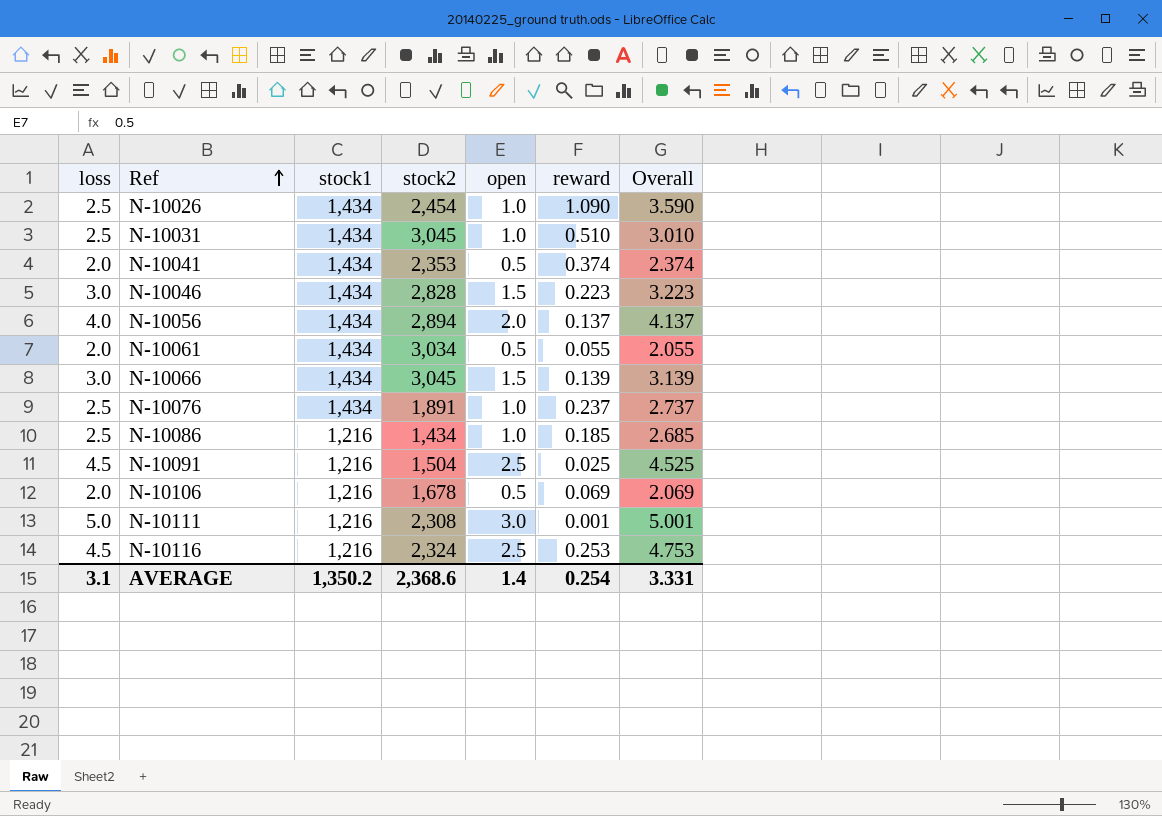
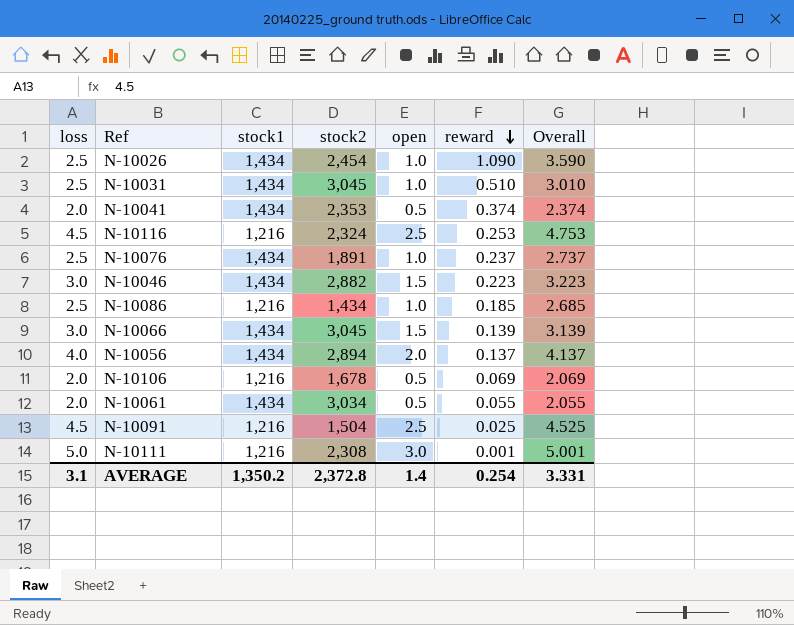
row order: Ref ascending -> reward descending
N-10046 | stock2: 2,828 -> 2,882
AVERAGE | stock2: 2,368.6 -> 2,372.8

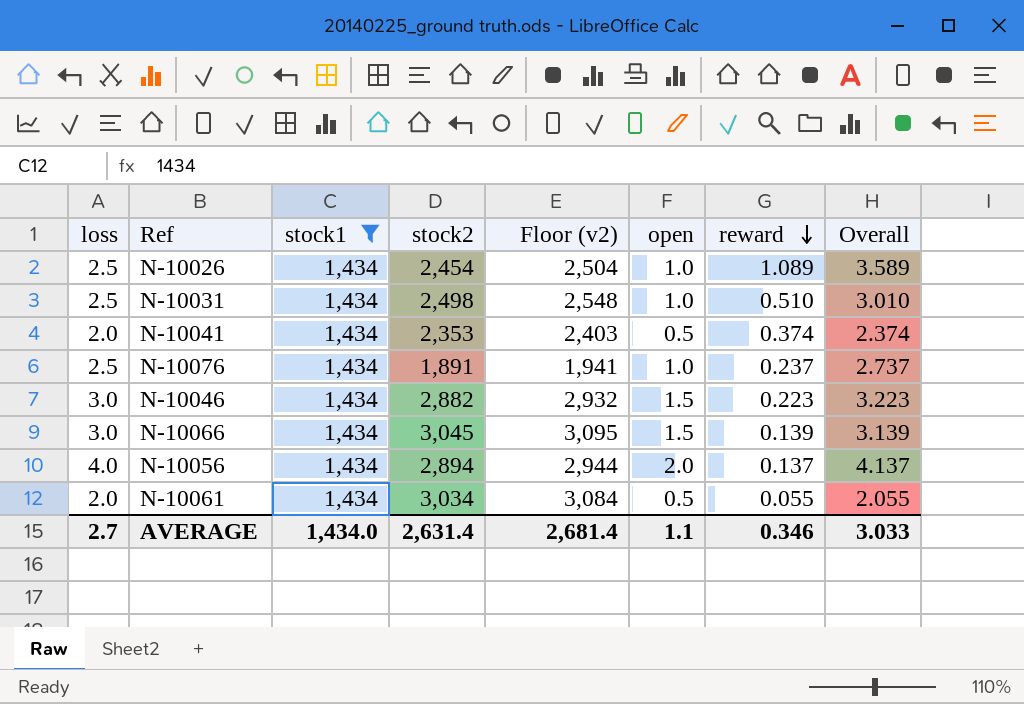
filter: none -> stock1 = 1,434
column Floor (v2) | formula: none -> [stock2] + 50
N-10026 | reward: 1.090 -> 1.089
N-10026 | Overall: 3.590 -> 3.589
N-10031 | stock2: 3,045 -> 2,498
AVERAGE | loss: 3.1 -> 2.7
AVERAGE | stock1: 1,350.2 -> 1,434.0
AVERAGE | stock2: 2,372.8 -> 2,631.4
AVERAGE | open: 1.4 -> 1.1
AVERAGE | reward: 0.254 -> 0.346
AVERAGE | Overall: 3.331 -> 3.033

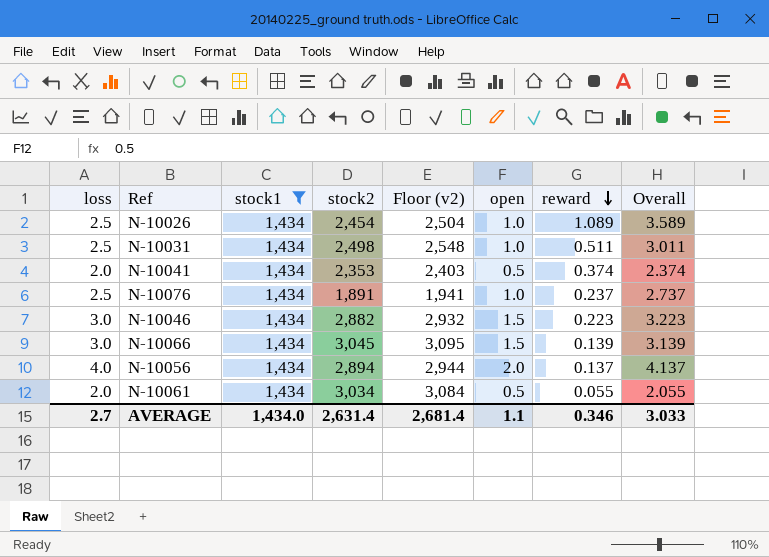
N-10031 | reward: 0.510 -> 0.511
N-10031 | Overall: 3.010 -> 3.011

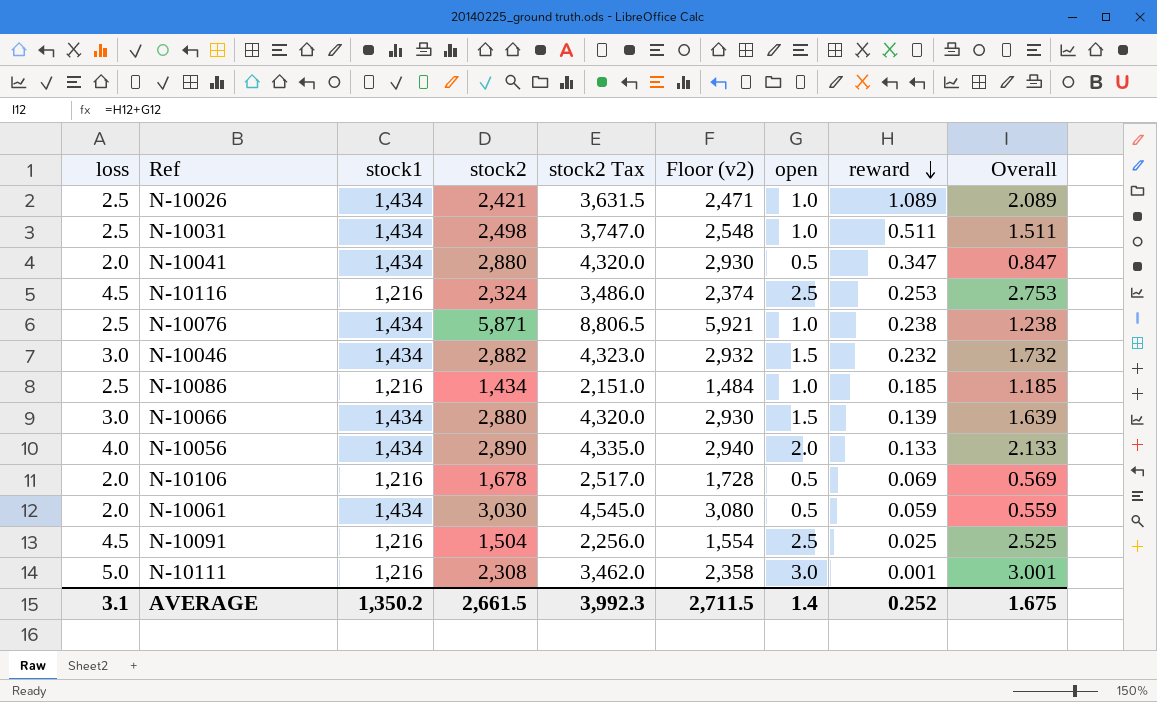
filter: stock1 = 1,434 -> none
column stock2 Tax | formula: none -> [stock2] * 1.5
column Overall | formula: [loss] + [reward] -> [open] + [reward]
N-10026 | stock2: 2,454 -> 2,421
N-10026 | Floor (v2): 2,504 -> 2,471
N-10041 | stock2: 2,353 -> 2,880
N-10041 | Floor (v2): 2,403 -> 2,930
N-10041 | reward: 0.374 -> 0.347
N-10076 | stock2: 1,891 -> 5,871
N-10076 | Floor (v2): 1,941 -> 5,921
N-10076 | reward: 0.237 -> 0.238
N-10046 | reward: 0.223 -> 0.232
N-10066 | stock2: 3,045 -> 2,880
N-10066 | Floor (v2): 3,095 -> 2,930
N-10056 | stock2: 2,894 -> 2,890
N-10056 | Floor (v2): 2,944 -> 2,940
N-10056 | reward: 0.137 -> 0.133
N-10061 | stock2: 3,034 -> 3,030
N-10061 | Floor (v2): 3,084 -> 3,080
N-10061 | reward: 0.055 -> 0.059
AVERAGE | loss: 2.7 -> 3.1
AVERAGE | stock1: 1,434.0 -> 1,350.2
AVERAGE | stock2: 2,631.4 -> 2,661.5
AVERAGE | Floor (v2): 2,681.4 -> 2,711.5
AVERAGE | open: 1.1 -> 1.4
AVERAGE | reward: 0.346 -> 0.252
AVERAGE | Overall: 3.033 -> 1.675

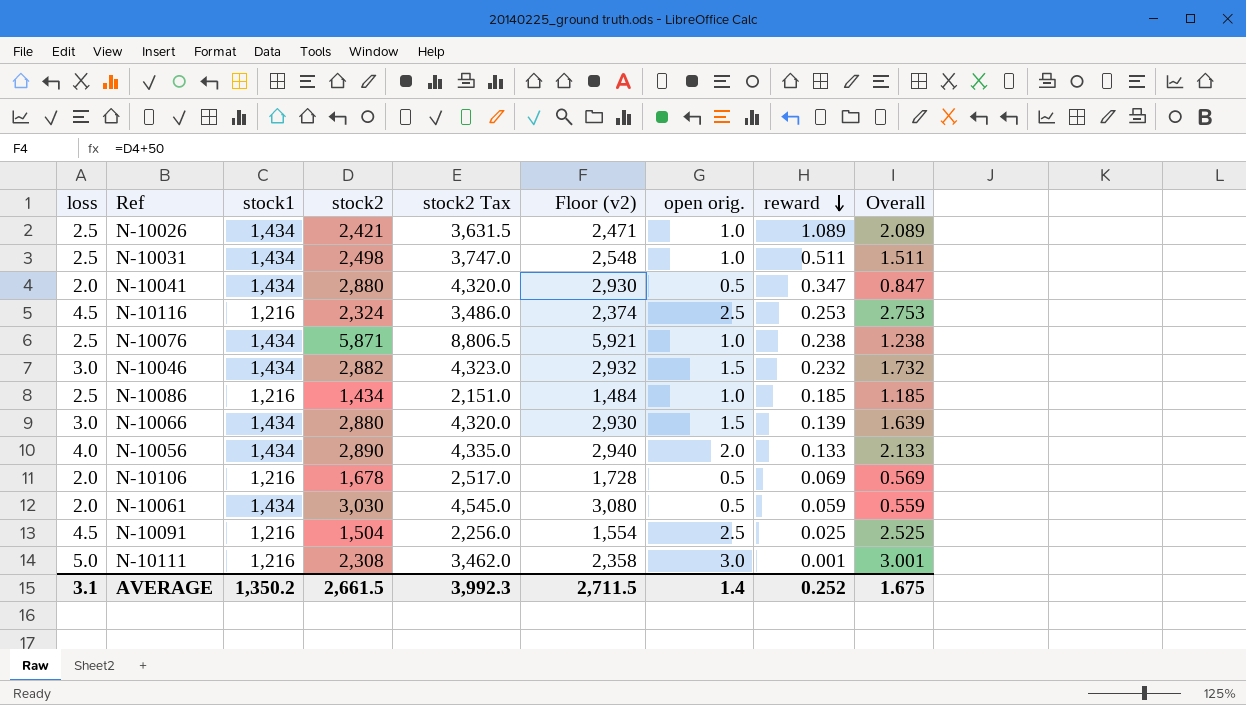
column name: open -> open orig.

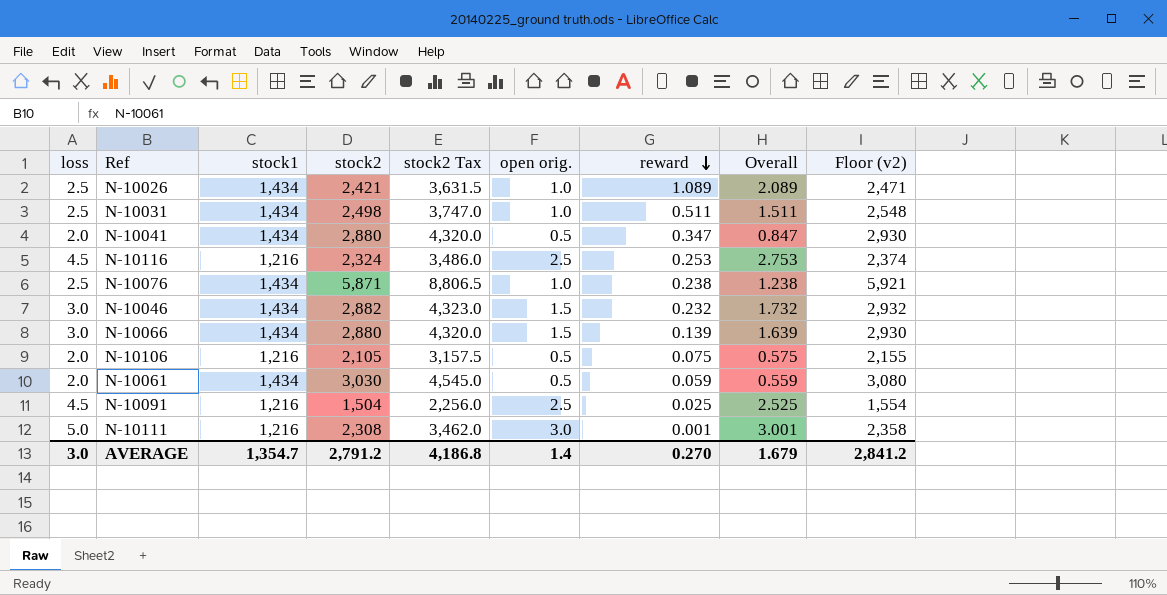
column Floor (v2) | position: 6 -> 9
row N-10086: 2.5 | 1,216 | 1,434 | 2,151.0 | 1,484 | 1.0 | 0.185 | 1.185 -> none
row N-10056: 4.0 | 1,434 | 2,890 | 4,335.0 | 2,940 | 2.0 | 0.133 | 2.133 -> none
N-10106 | stock2: 1,678 -> 2,105
N-10106 | stock2 Tax: 2,517.0 -> 3,157.5
N-10106 | reward: 0.069 -> 0.075
N-10106 | Overall: 0.569 -> 0.575
N-10106 | Floor (v2): 1,728 -> 2,155
AVERAGE | loss: 3.1 -> 3.0
AVERAGE | stock1: 1,350.2 -> 1,354.7
AVERAGE | stock2: 2,661.5 -> 2,791.2
AVERAGE | stock2 Tax: 3,992.3 -> 4,186.8
AVERAGE | reward: 0.252 -> 0.270
AVERAGE | Overall: 1.675 -> 1.679
AVERAGE | Floor (v2): 2,711.5 -> 2,841.2

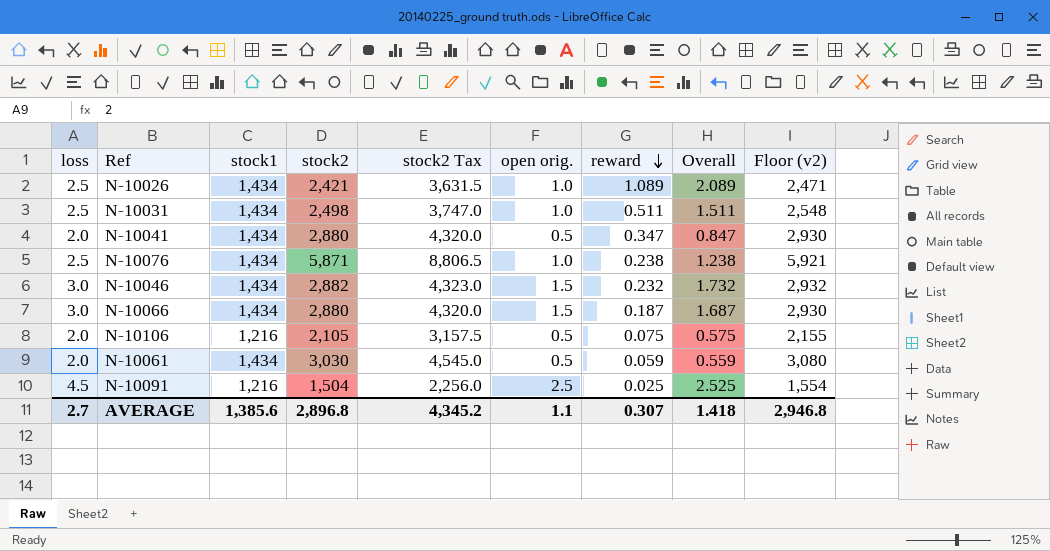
row N-10116: 4.5 | 1,216 | 2,324 | 3,486.0 | 2.5 | 0.253 | 2.753 | 2,374 -> none
row N-10111: 5.0 | 1,216 | 2,308 | 3,462.0 | 3.0 | 0.001 | 3.001 | 2,358 -> none
N-10066 | reward: 0.139 -> 0.187
N-10066 | Overall: 1.639 -> 1.687
AVERAGE | loss: 3.0 -> 2.7
AVERAGE | stock1: 1,354.7 -> 1,385.6
AVERAGE | stock2: 2,791.2 -> 2,896.8
AVERAGE | stock2 Tax: 4,186.8 -> 4,345.2
AVERAGE | open orig.: 1.4 -> 1.1
AVERAGE | reward: 0.270 -> 0.307
AVERAGE | Overall: 1.679 -> 1.418
AVERAGE | Floor (v2): 2,841.2 -> 2,946.8

